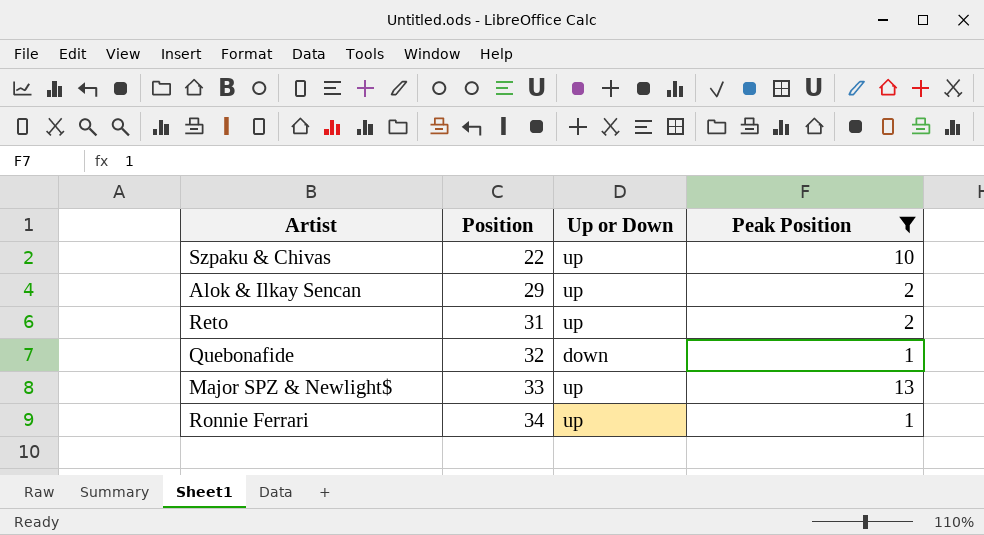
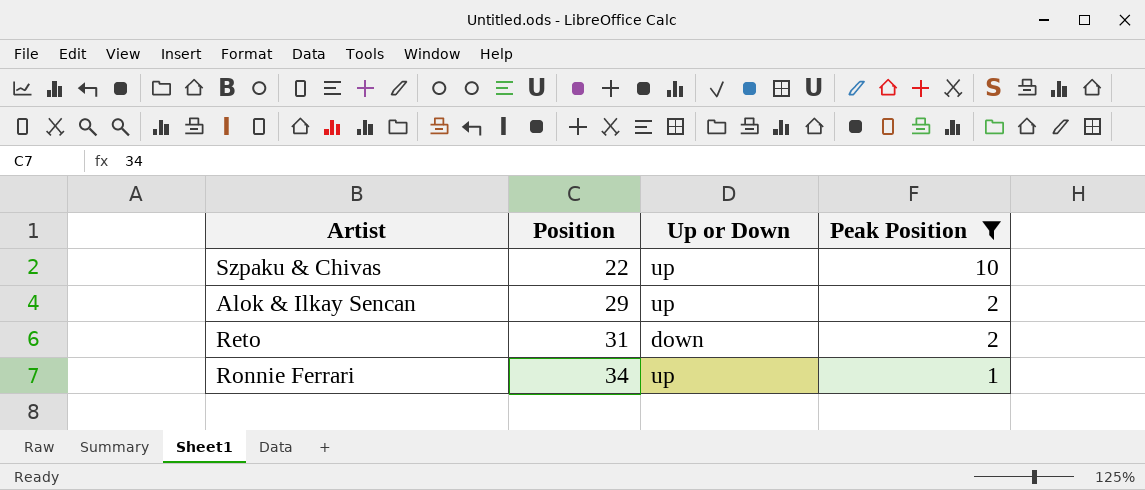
row Quebonafide: 32 | down | 1 -> none
row Major SPZ & Newlight$: 33 | up | 13 -> none
Reto | Up or Down: up -> down

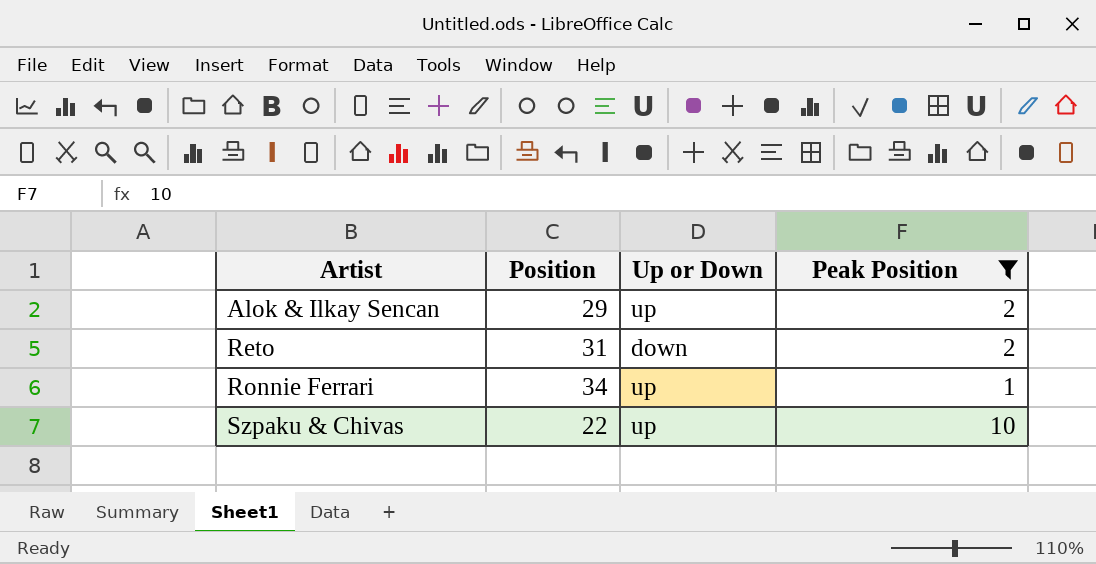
row order: Position ascending -> Artist ascending

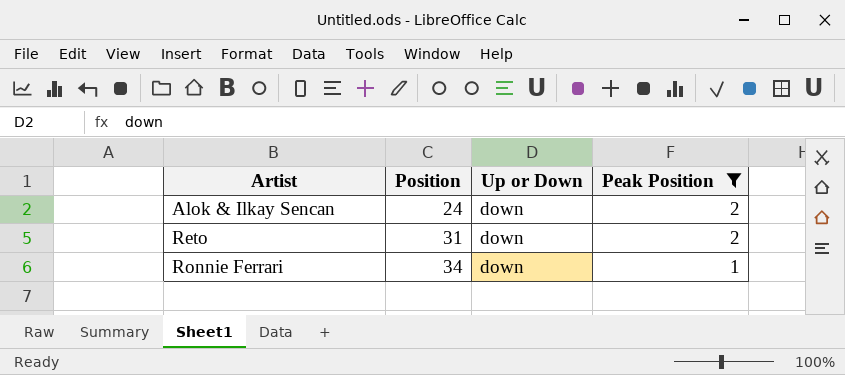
row Szpaku & Chivas: 22 | up | 10 -> none
Alok & Ilkay Sencan | Position: 29 -> 24
Alok & Ilkay Sencan | Up or Down: up -> down
Ronnie Ferrari | Up or Down: up -> down

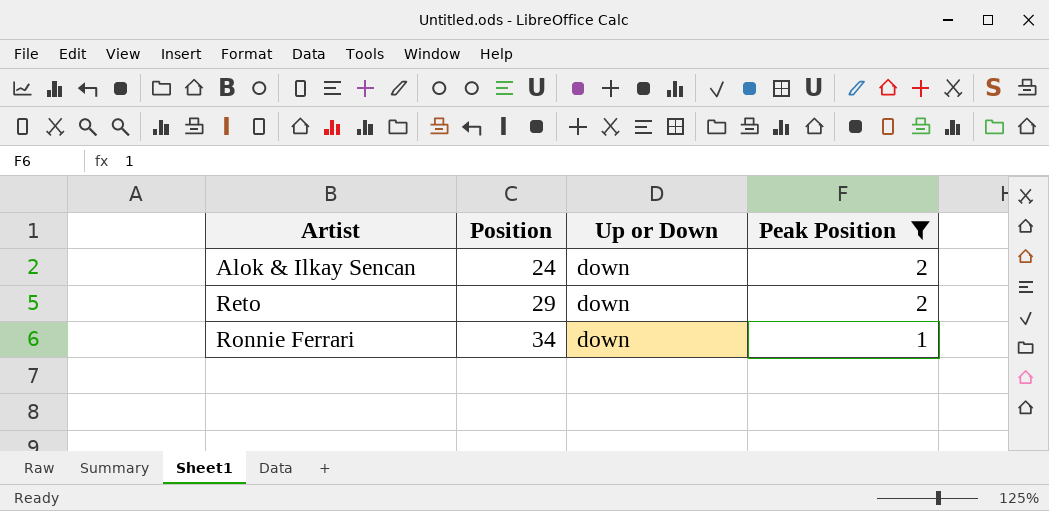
Reto | Position: 31 -> 29

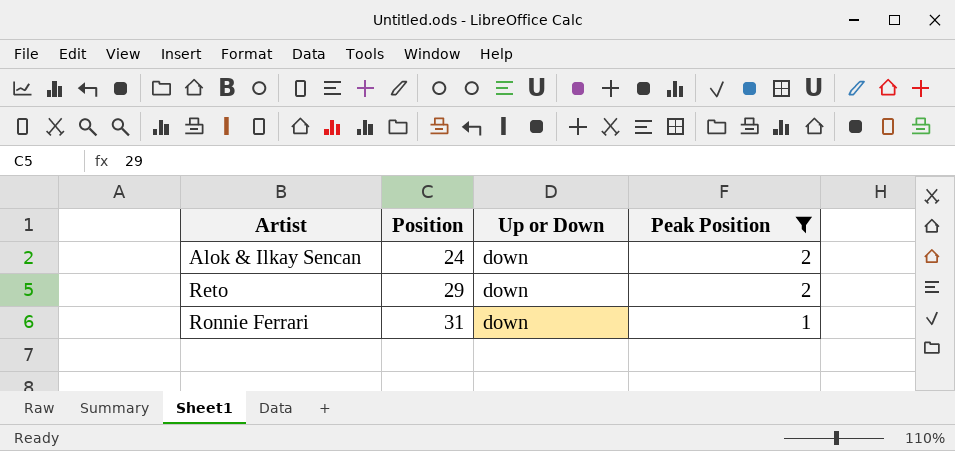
Ronnie Ferrari | Position: 34 -> 31

